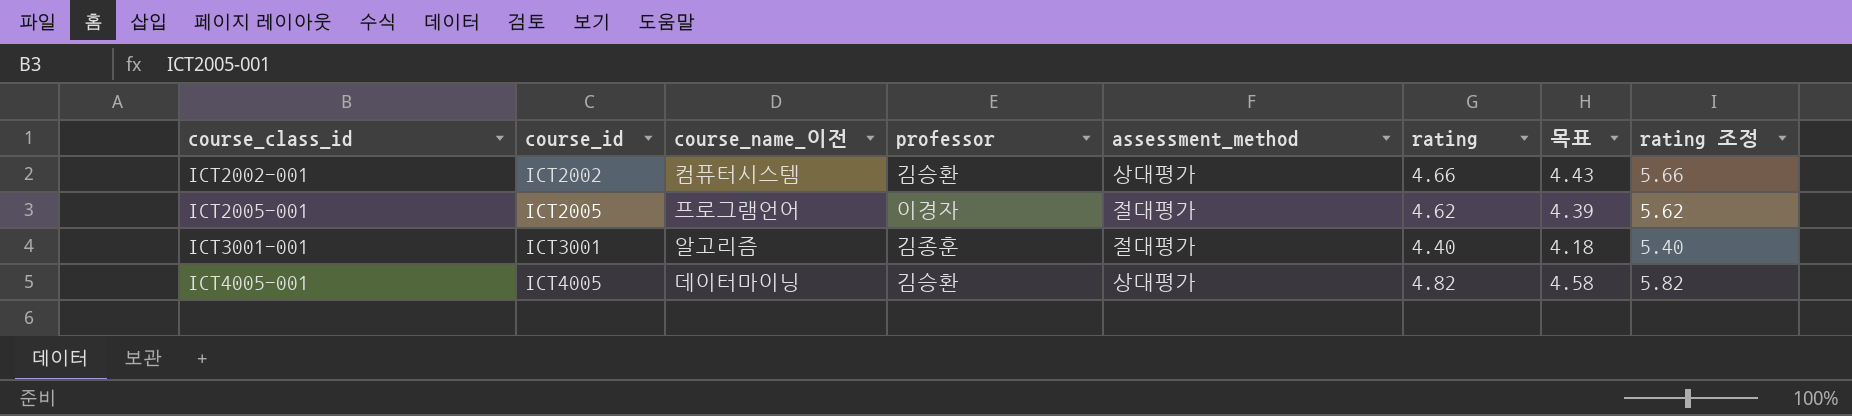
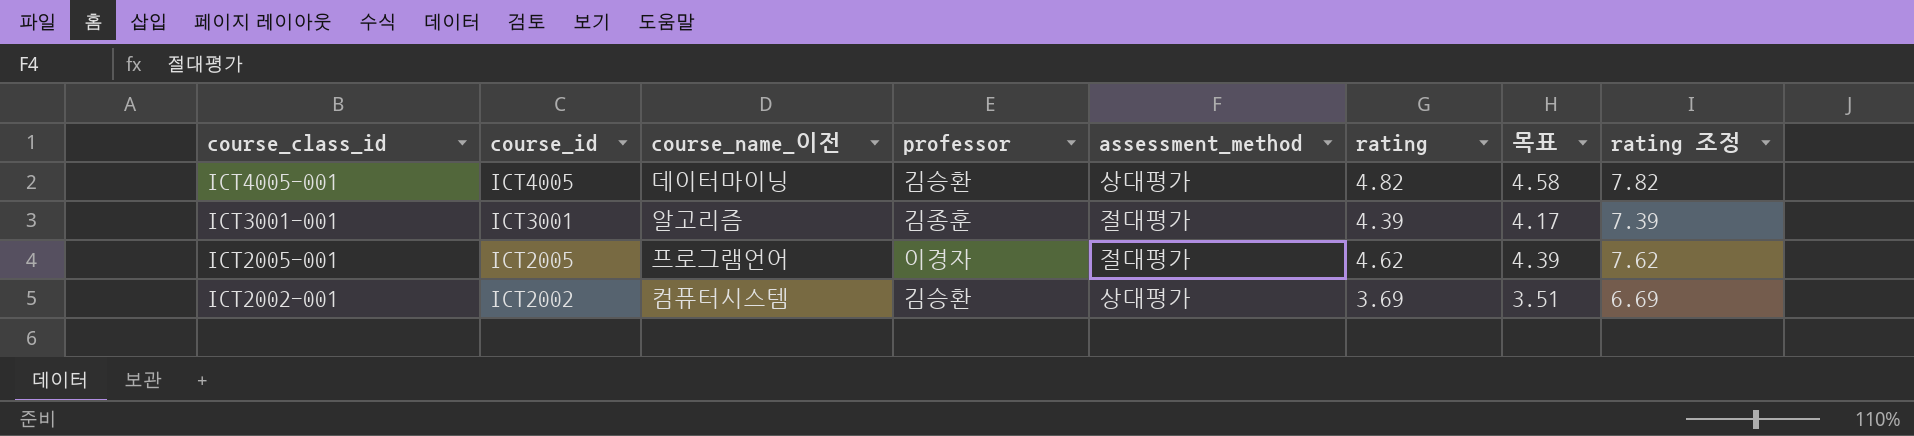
row order: course_class_id ascending -> course_class_id descending
column rating 조정 | formula: [rating] + 1 -> [rating] + 3
ICT3001-001 | rating: 4.40 -> 4.39
ICT3001-001 | 목표: 4.18 -> 4.17
ICT2002-001 | rating: 4.66 -> 3.69
ICT2002-001 | 목표: 4.43 -> 3.51

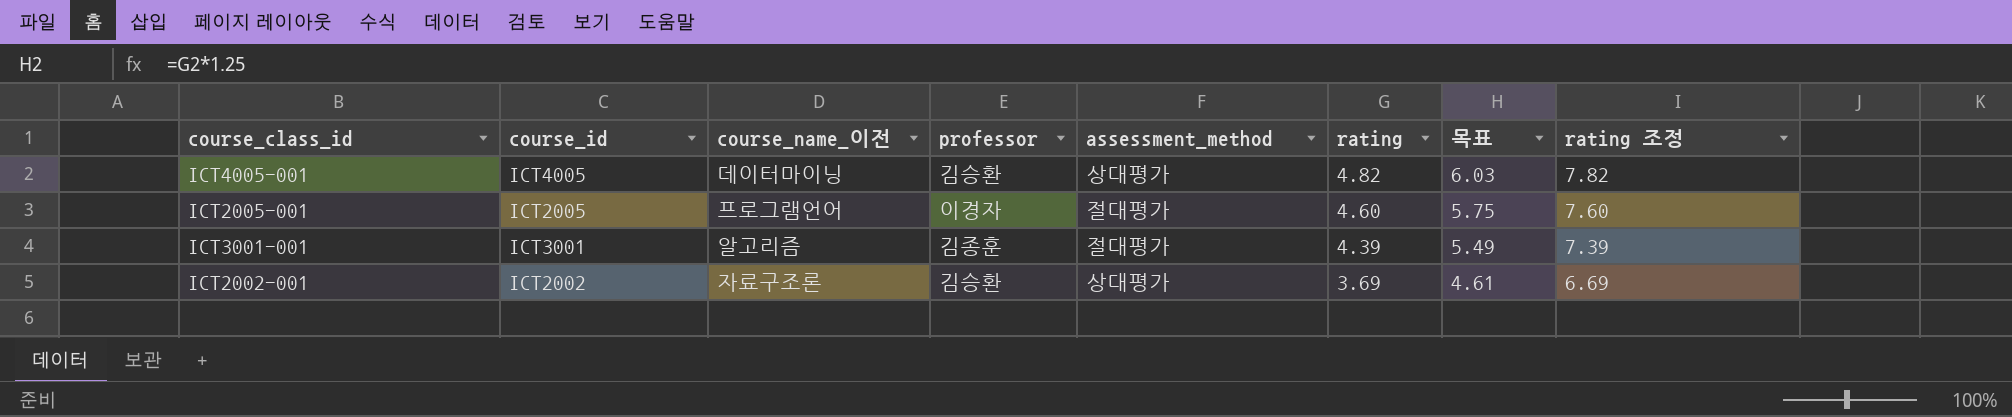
row order: course_class_id descending -> rating descending
column 목표 | formula: [rating] * 0.95 -> [rating] * 1.25
ICT2005-001 | rating: 4.62 -> 4.60
ICT2005-001 | rating 조정: 7.62 -> 7.60
ICT2002-001 | course_name_이전: 컴퓨터시스템 -> 자료구조론

